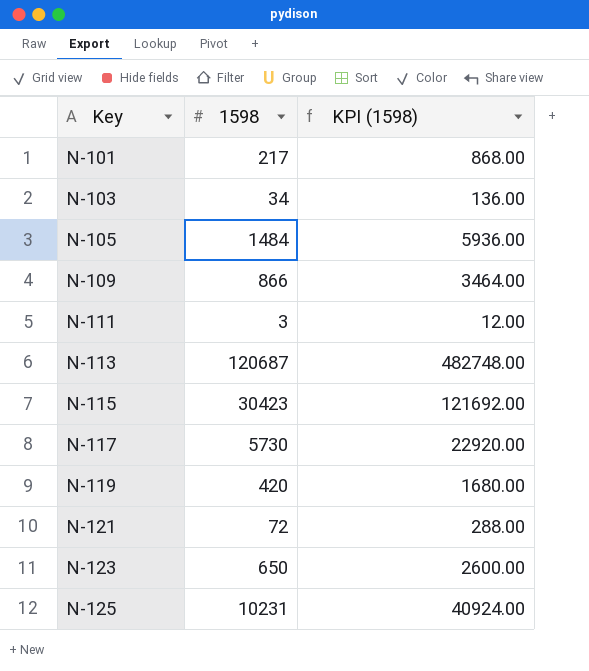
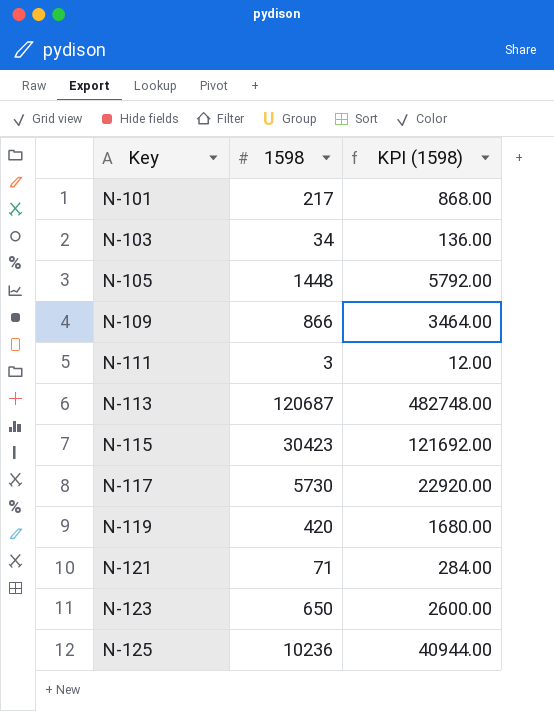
N-105 | 1598: 1484 -> 1448
N-105 | KPI (1598): 5936.00 -> 5792.00
N-121 | 1598: 72 -> 71
N-121 | KPI (1598): 288.00 -> 284.00
N-125 | 1598: 10231 -> 10236
N-125 | KPI (1598): 40924.00 -> 40944.00

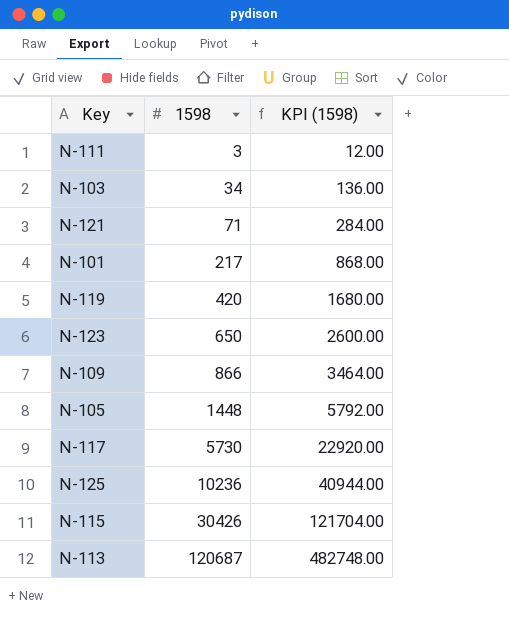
row order: Key ascending -> 1598 ascending
N-115 | 1598: 30423 -> 30426
N-115 | KPI (1598): 121692.00 -> 121704.00

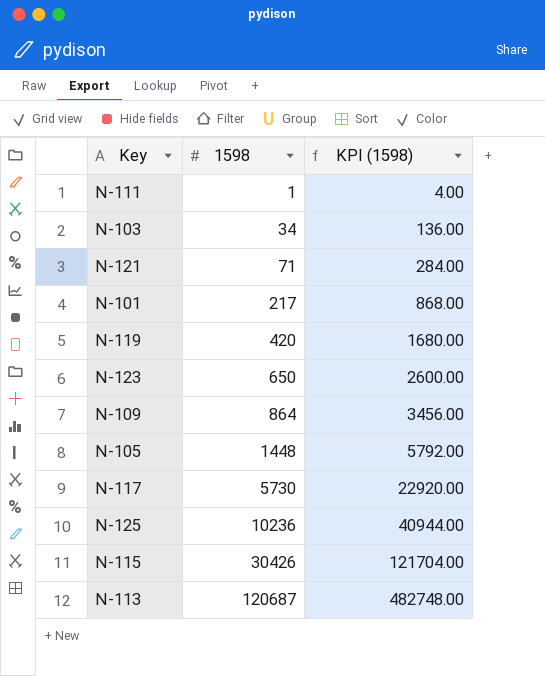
N-111 | 1598: 3 -> 1
N-111 | KPI (1598): 12.00 -> 4.00
N-109 | 1598: 866 -> 864
N-109 | KPI (1598): 3464.00 -> 3456.00

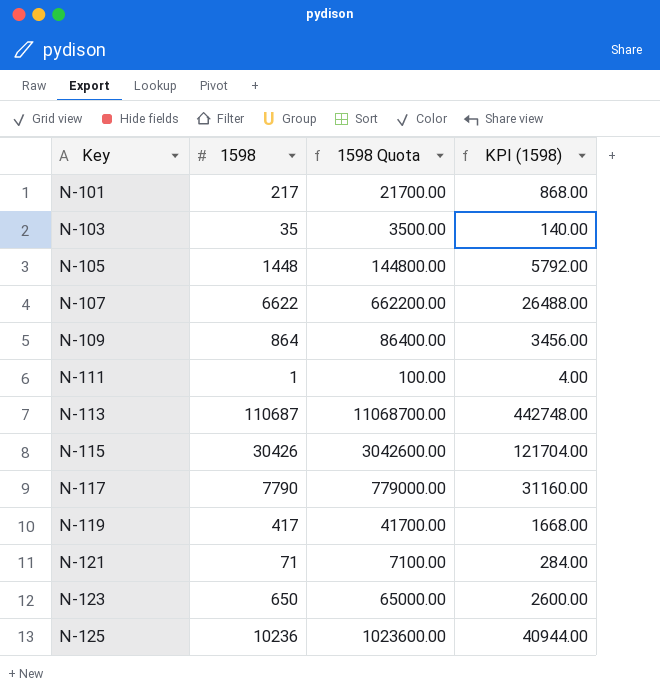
row order: 1598 ascending -> Key ascending
column 1598 Quota | formula: none -> [1598] * 100
N-103 | 1598: 34 -> 35
N-103 | KPI (1598): 136.00 -> 140.00
row N-107: none -> 6622 | 662200.00 | 26488.00
N-113 | 1598: 120687 -> 110687
N-113 | KPI (1598): 482748.00 -> 442748.00
N-117 | 1598: 5730 -> 7790
N-117 | KPI (1598): 22920.00 -> 31160.00
N-119 | 1598: 420 -> 417
N-119 | KPI (1598): 1680.00 -> 1668.00

